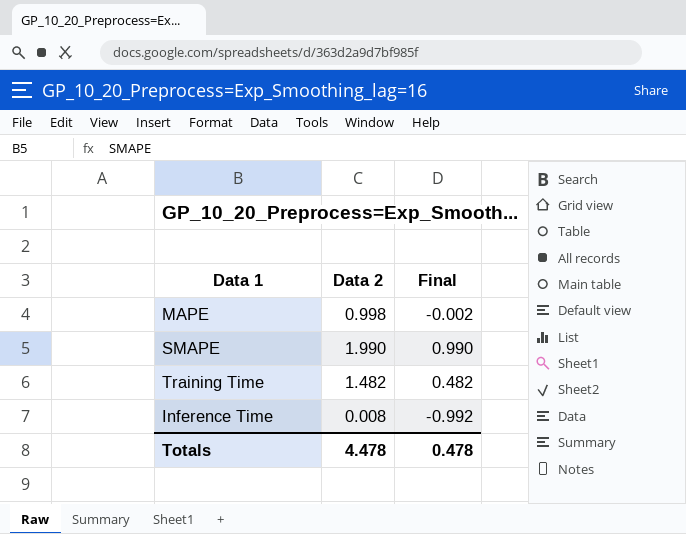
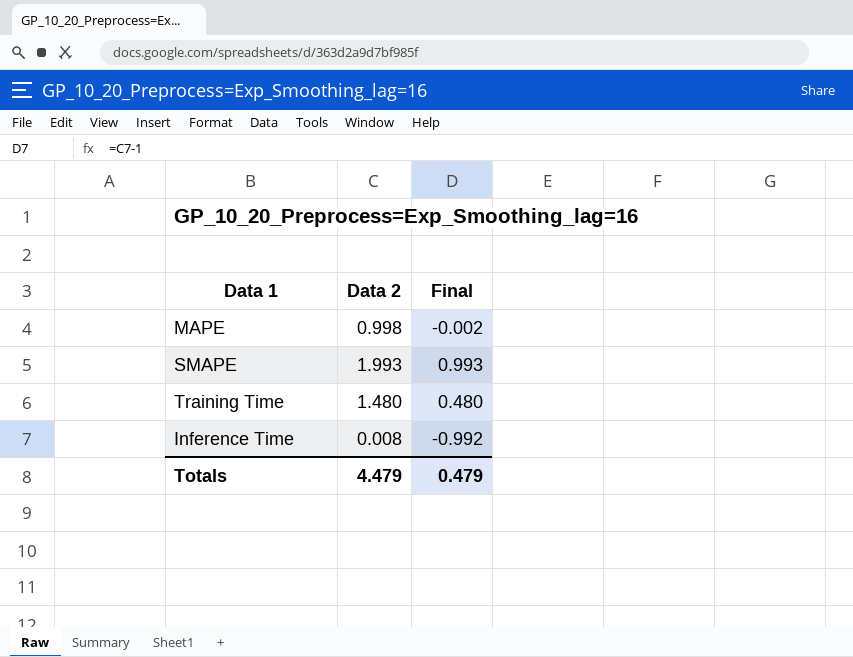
SMAPE | Data 2: 1.990 -> 1.993
SMAPE | Final: 0.990 -> 0.993
Training Time | Data 2: 1.482 -> 1.480
Training Time | Final: 0.482 -> 0.480
Totals | Data 2: 4.478 -> 4.479
Totals | Final: 0.478 -> 0.479

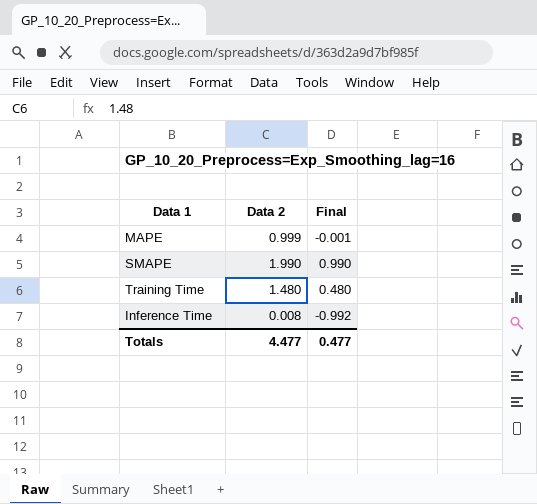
MAPE | Data 2: 0.998 -> 0.999
MAPE | Final: -0.002 -> -0.001
SMAPE | Data 2: 1.993 -> 1.990
SMAPE | Final: 0.993 -> 0.990
Totals | Data 2: 4.479 -> 4.477
Totals | Final: 0.479 -> 0.477

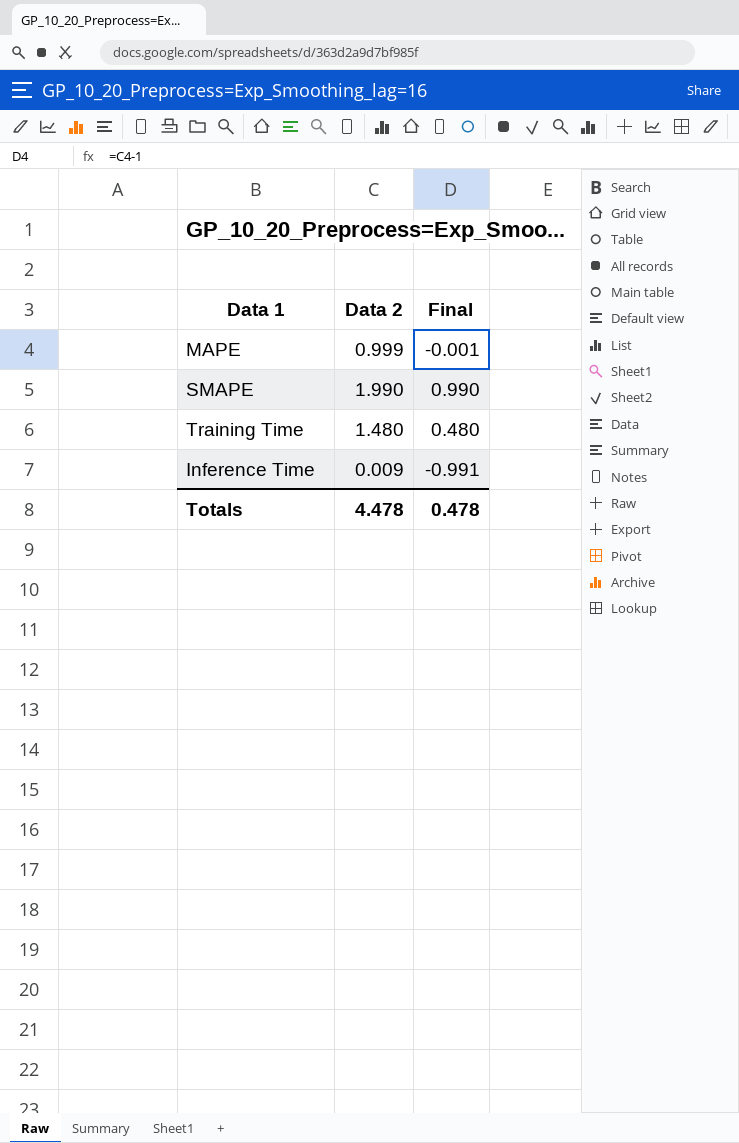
Inference Time | Data 2: 0.008 -> 0.009
Inference Time | Final: -0.992 -> -0.991
Totals | Data 2: 4.477 -> 4.478
Totals | Final: 0.477 -> 0.478

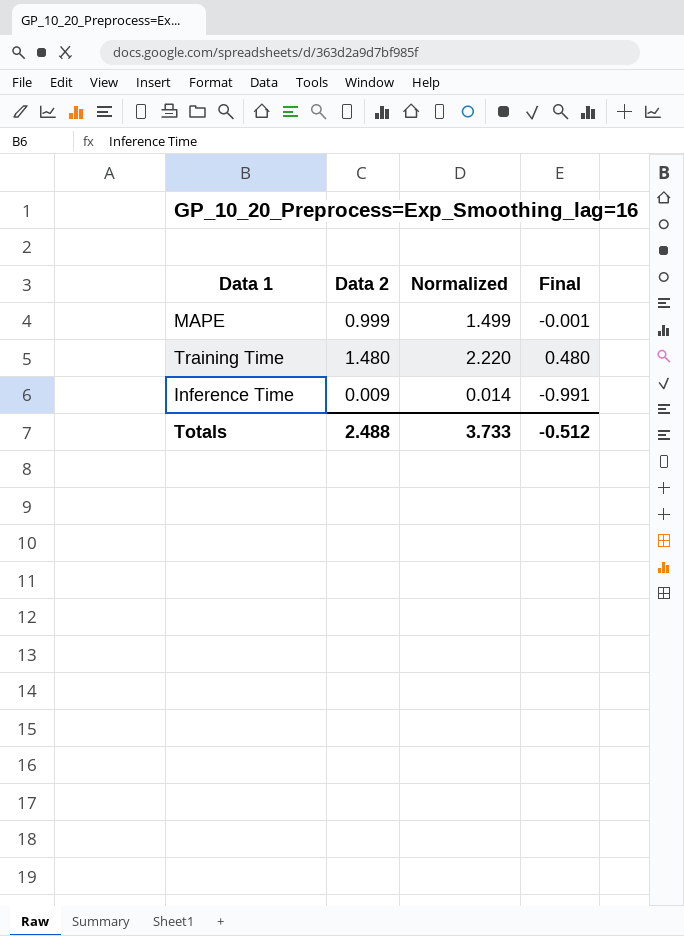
column Normalized | formula: none -> [Data 2] * 1.5
row SMAPE: 1.990 | 0.990 -> none
Totals | Data 2: 4.478 -> 2.488
Totals | Final: 0.478 -> -0.512

